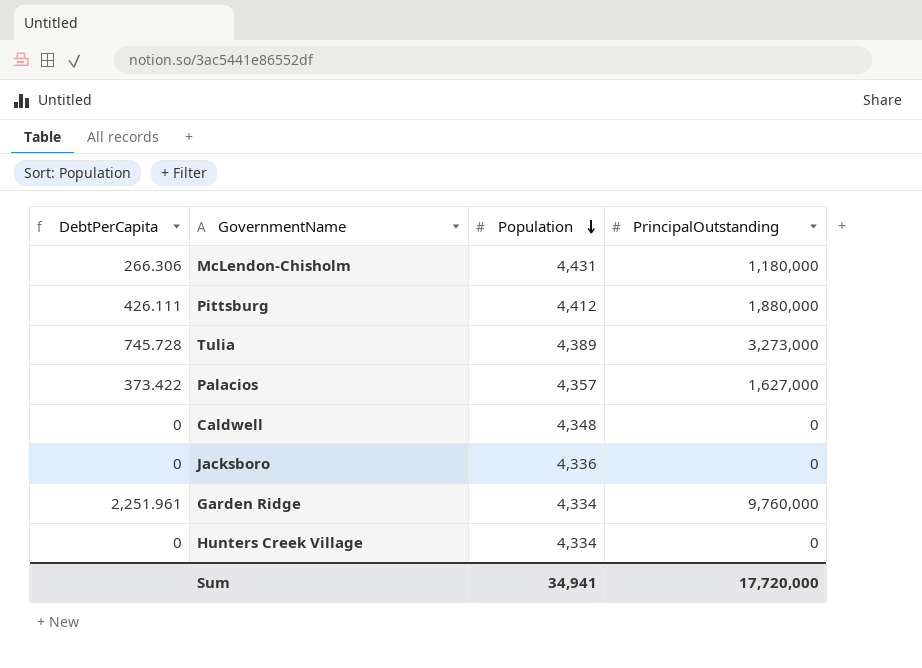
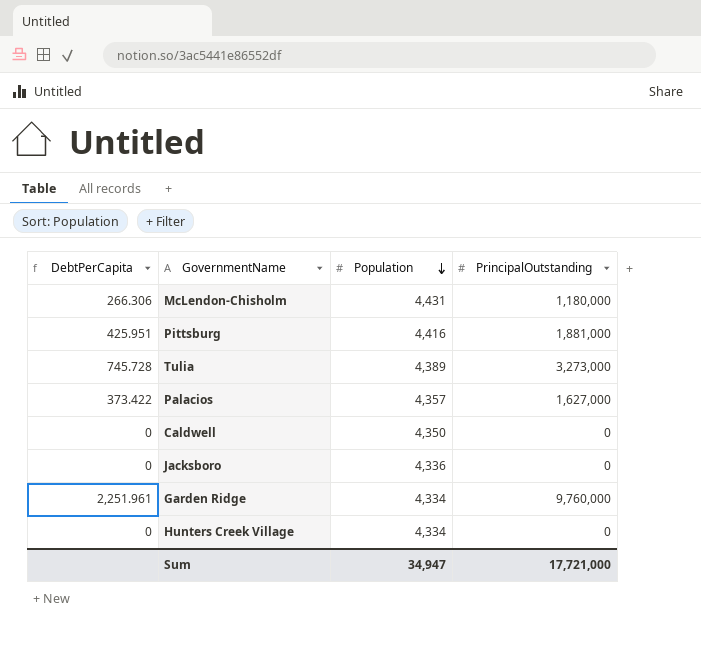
Pittsburg | DebtPerCapita: 426.111 -> 425.951
Pittsburg | Population: 4,412 -> 4,416
Pittsburg | PrincipalOutstanding: 1,880,000 -> 1,881,000
Caldwell | Population: 4,348 -> 4,350
Sum | Population: 34,941 -> 34,947
Sum | PrincipalOutstanding: 17,720,000 -> 17,721,000

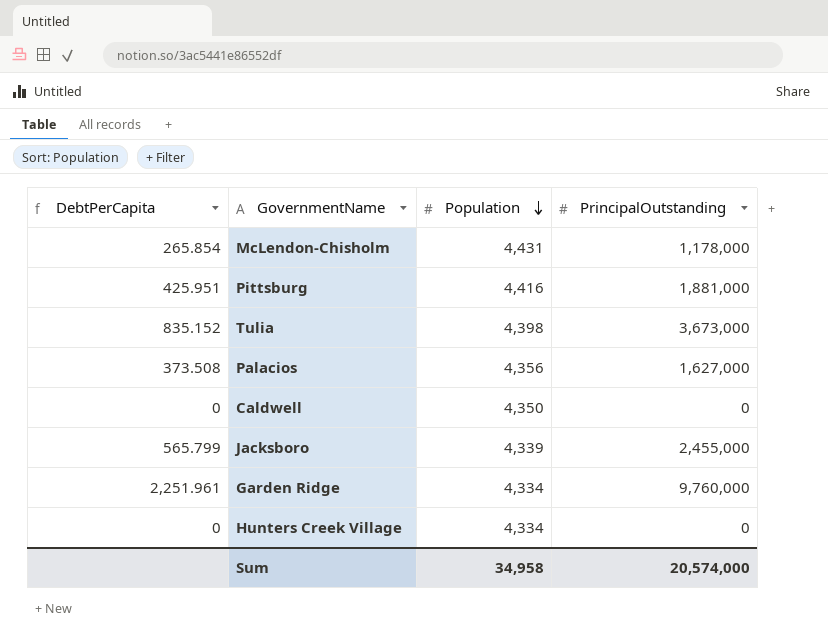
McLendon-Chisholm | DebtPerCapita: 266.306 -> 265.854
McLendon-Chisholm | PrincipalOutstanding: 1,180,000 -> 1,178,000
Tulia | DebtPerCapita: 745.728 -> 835.152
Tulia | Population: 4,389 -> 4,398
Tulia | PrincipalOutstanding: 3,273,000 -> 3,673,000
Palacios | DebtPerCapita: 373.422 -> 373.508
Palacios | Population: 4,357 -> 4,356
Jacksboro | DebtPerCapita: 0 -> 565.799
Jacksboro | Population: 4,336 -> 4,339
Jacksboro | PrincipalOutstanding: 0 -> 2,455,000
Sum | Population: 34,947 -> 34,958
Sum | PrincipalOutstanding: 17,721,000 -> 20,574,000

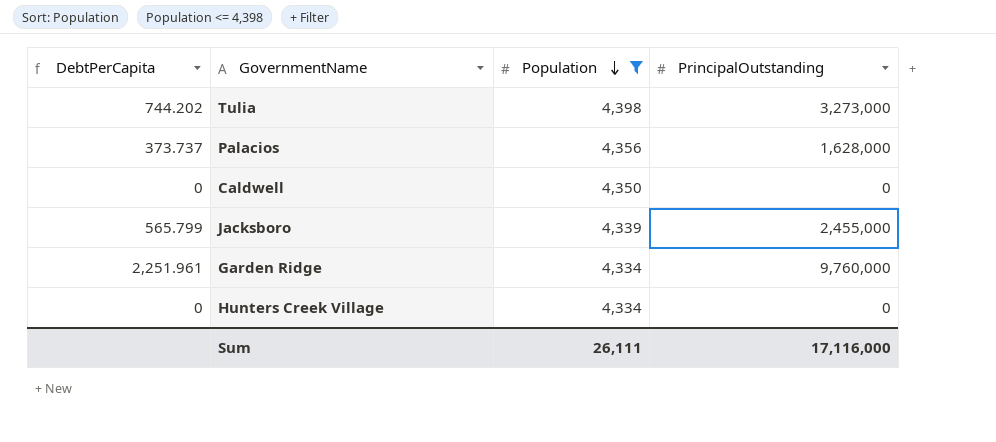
filter: none -> Population <= 4,398
Tulia | DebtPerCapita: 835.152 -> 744.202
Tulia | PrincipalOutstanding: 3,673,000 -> 3,273,000
Palacios | DebtPerCapita: 373.508 -> 373.737
Palacios | PrincipalOutstanding: 1,627,000 -> 1,628,000
Sum | Population: 34,958 -> 26,111
Sum | PrincipalOutstanding: 20,574,000 -> 17,116,000

